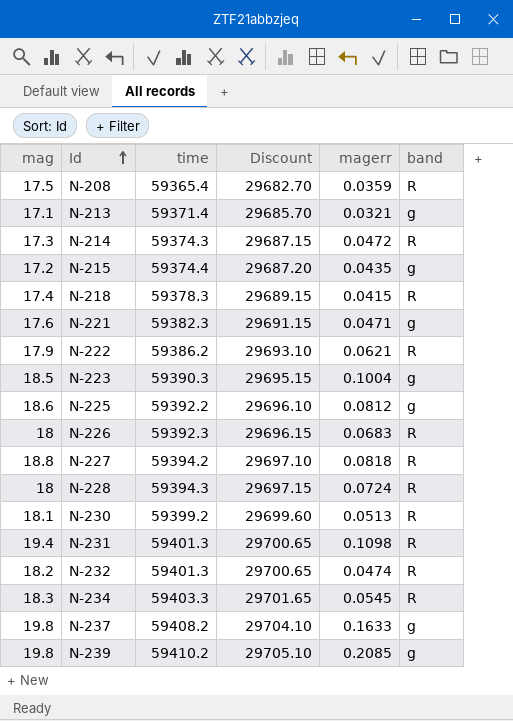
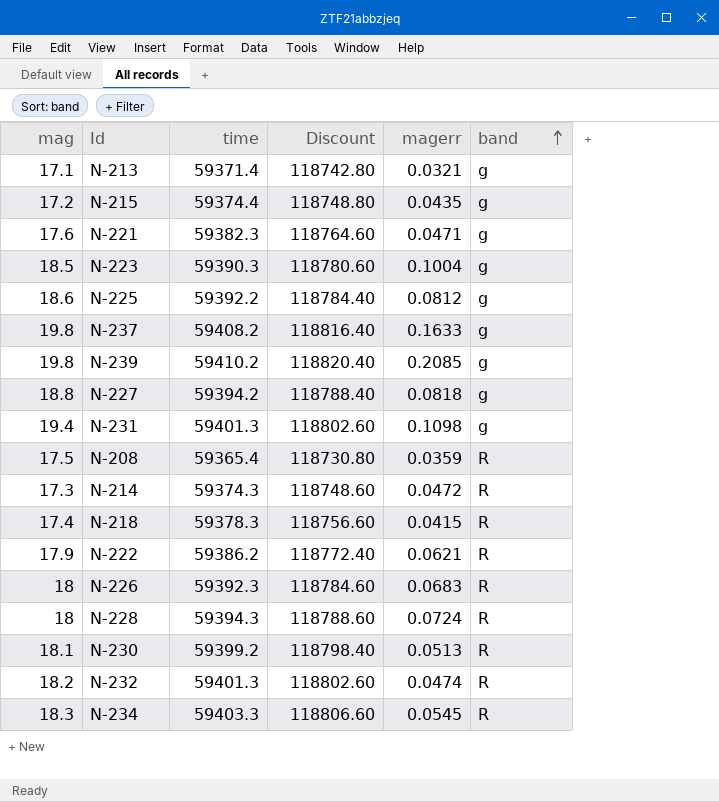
row order: Id ascending -> band ascending
column Discount | formula: [time] * 0.5 -> [time] * 2
N-227 | band: R -> g
N-231 | band: R -> g

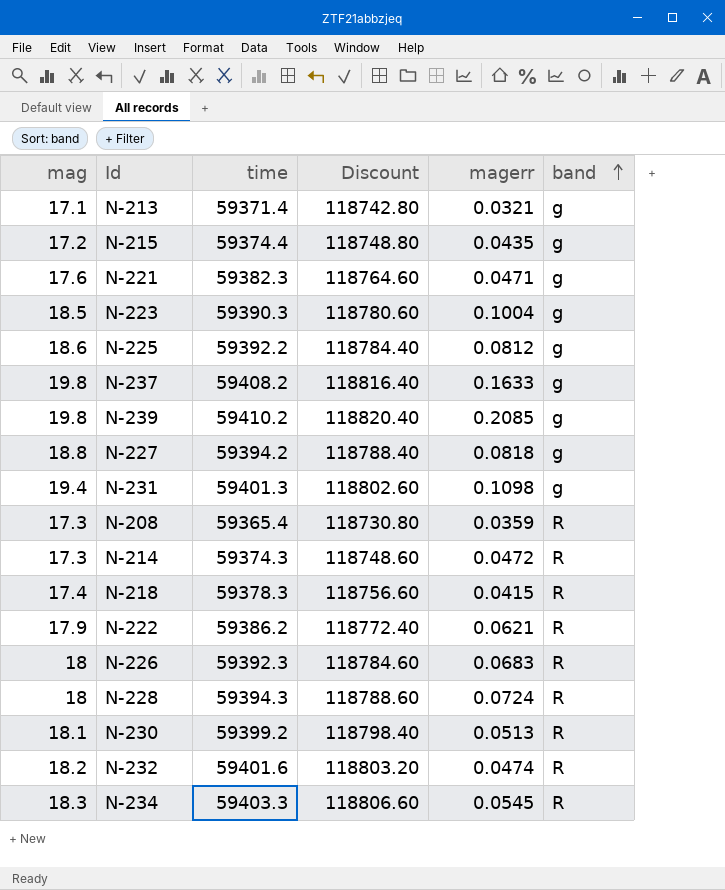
N-208 | mag: 17.5 -> 17.3
N-232 | time: 59401.3 -> 59401.6
N-232 | Discount: 118802.60 -> 118803.20

